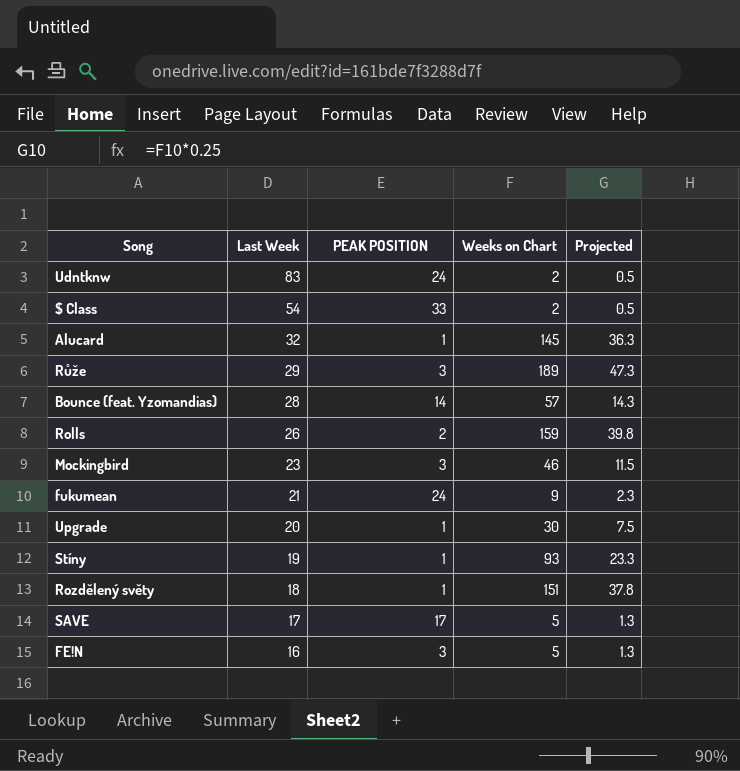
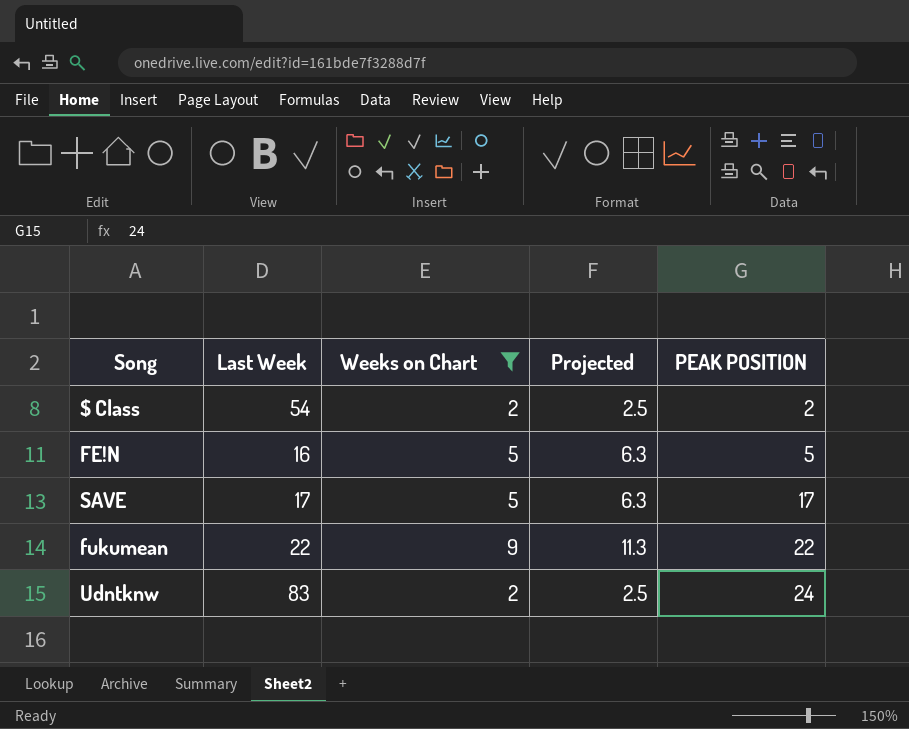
filter: none -> Weeks on Chart <= 9
row order: Last Week descending -> PEAK POSITION ascending
column Projected | formula: [Weeks on Chart] * 0.25 -> [Weeks on Chart] * 1.25
column PEAK POSITION | position: 3 -> 5
$ Class | PEAK POSITION: 33 -> 2
FE!N | PEAK POSITION: 3 -> 5
fukumean | Last Week: 21 -> 22
fukumean | PEAK POSITION: 24 -> 22

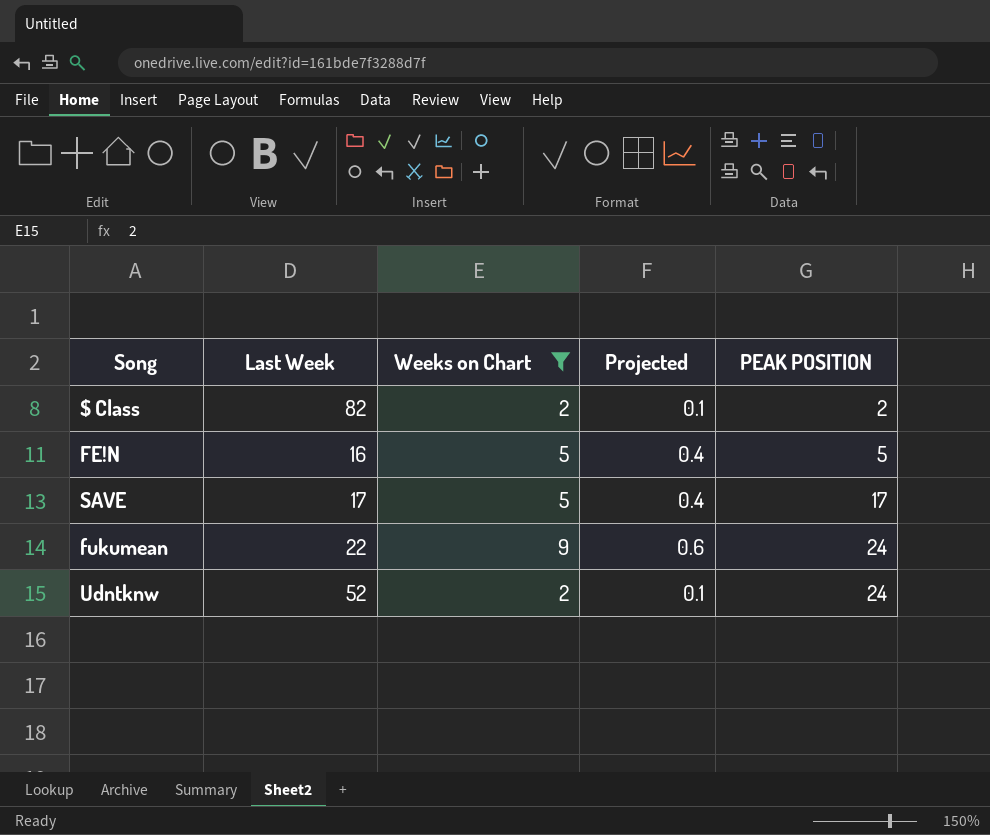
column Projected | formula: [Weeks on Chart] * 1.25 -> [Weeks on Chart] * 0.07
$ Class | Last Week: 54 -> 82
fukumean | PEAK POSITION: 22 -> 24
Udntknw | Last Week: 83 -> 52

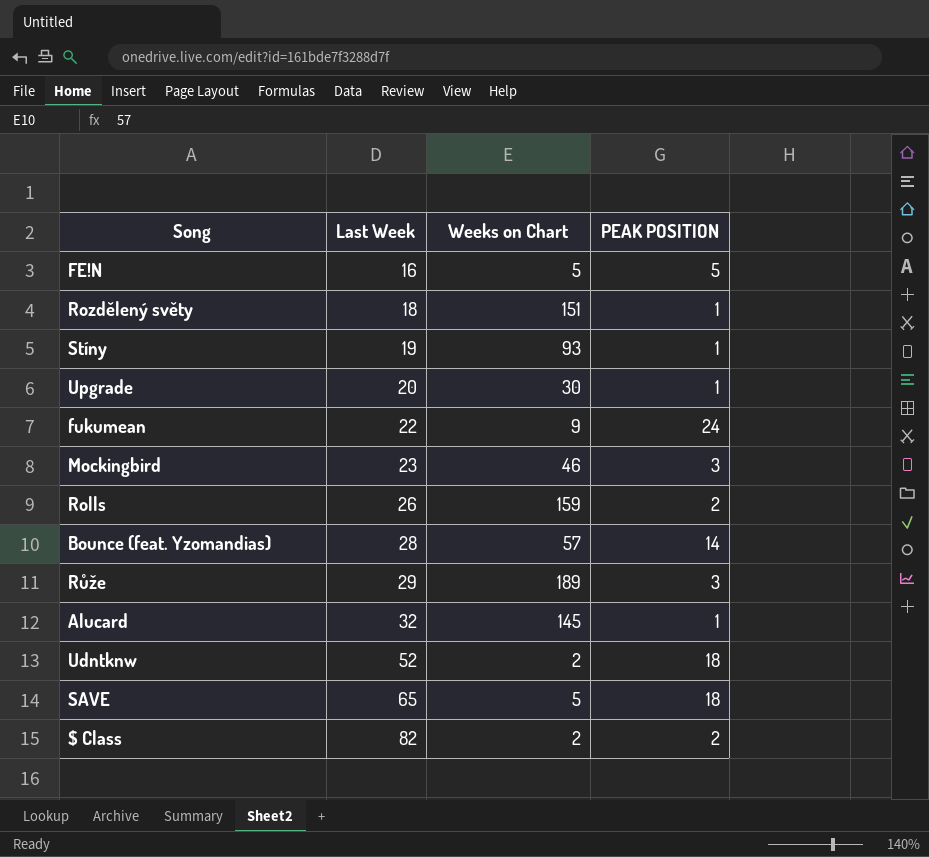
filter: Weeks on Chart <= 9 -> none
row order: PEAK POSITION ascending -> Last Week ascending
column Projected | formula: [Weeks on Chart] * 0.07 -> none
Udntknw | PEAK POSITION: 24 -> 18
SAVE | Last Week: 17 -> 65
SAVE | PEAK POSITION: 17 -> 18

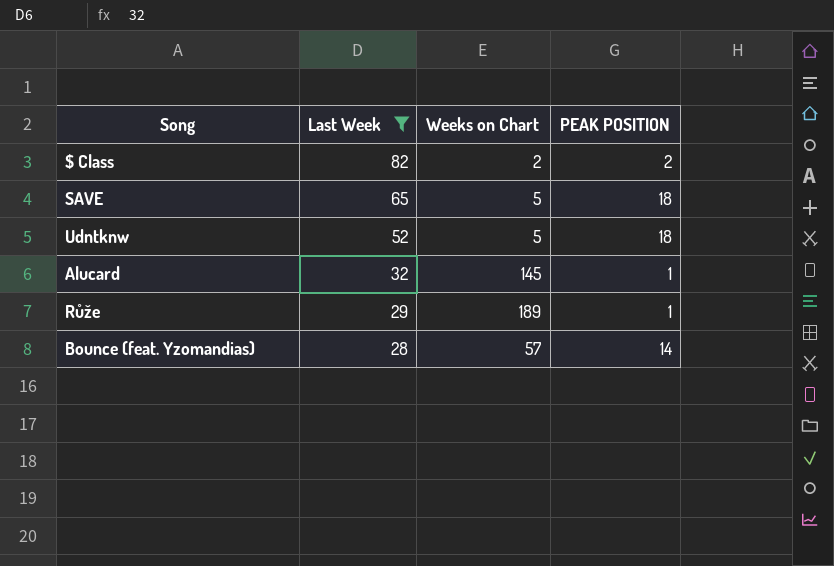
filter: none -> Last Week >= 28
row order: Last Week ascending -> Last Week descending
Udntknw | Weeks on Chart: 2 -> 5
Růže | PEAK POSITION: 3 -> 1

